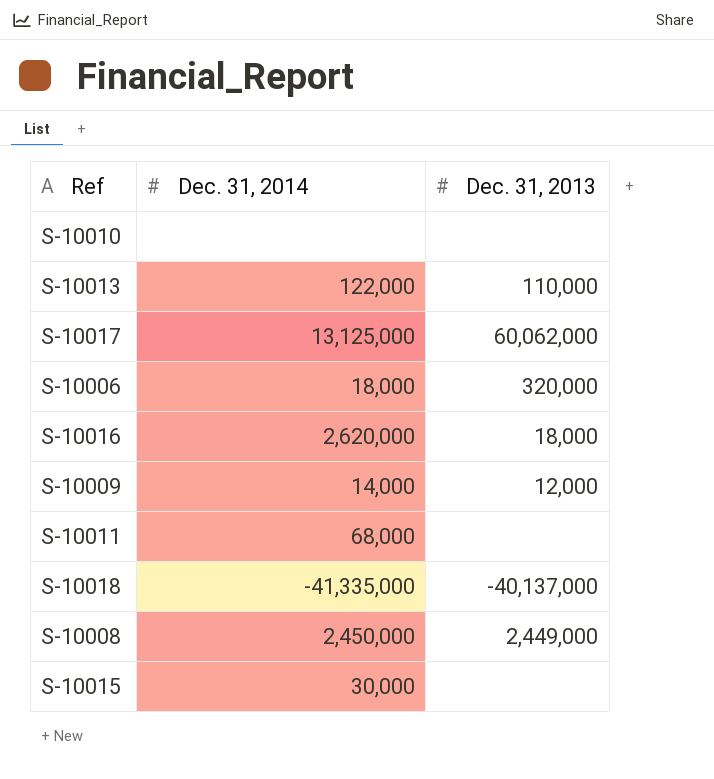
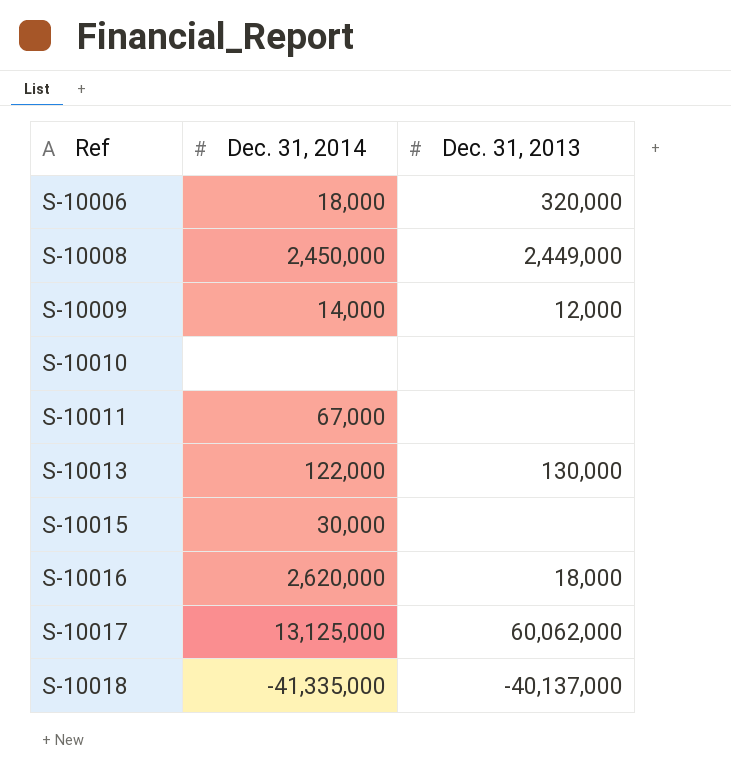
row order: none -> Ref ascending
S-10011 | Dec. 31, 2014: 68,000 -> 67,000
S-10013 | Dec. 31, 2013: 110,000 -> 130,000

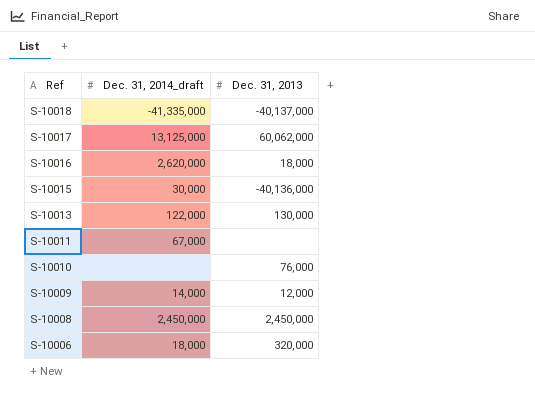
row order: Ref ascending -> Ref descending
column name: Dec. 31, 2014 -> Dec. 31, 2014_draft
S-10015 | Dec. 31, 2013: none -> -40,136,000
S-10010 | Dec. 31, 2013: none -> 76,000
S-10008 | Dec. 31, 2013: 2,449,000 -> 2,450,000

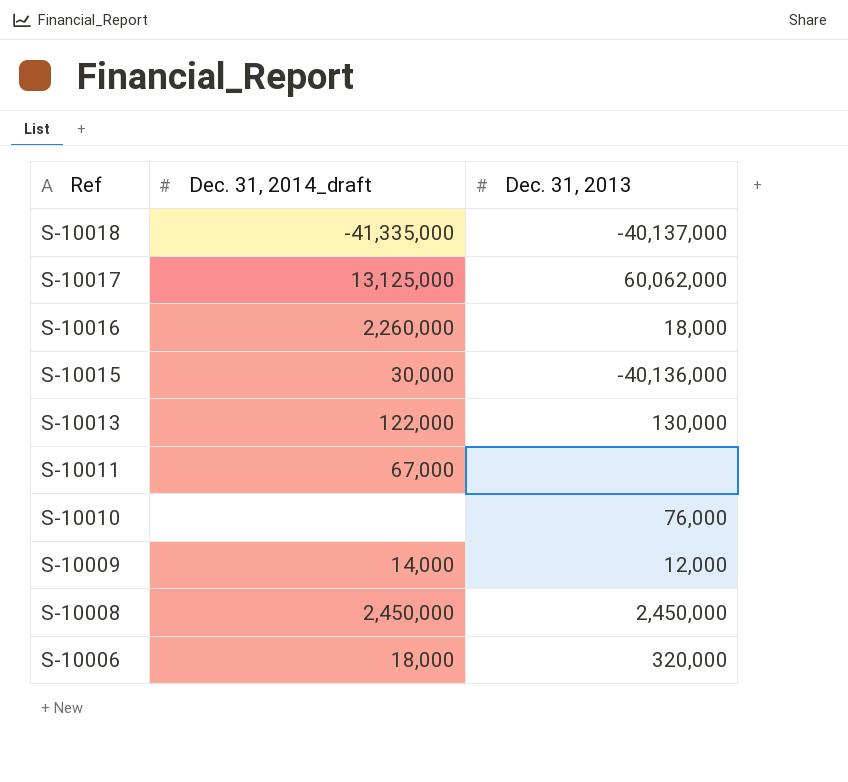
S-10016 | Dec. 31, 2014_draft: 2,620,000 -> 2,260,000

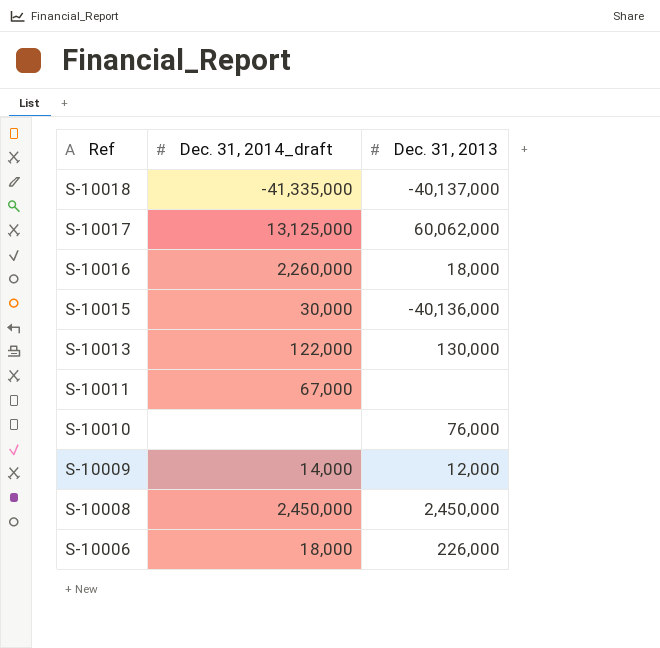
S-10006 | Dec. 31, 2013: 320,000 -> 226,000

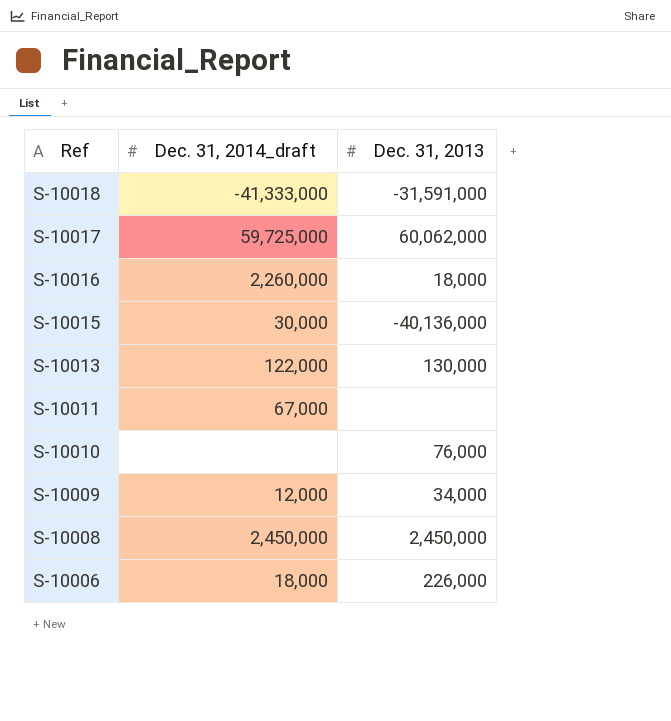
S-10018 | Dec. 31, 2014_draft: -41,335,000 -> -41,333,000
S-10018 | Dec. 31, 2013: -40,137,000 -> -31,591,000
S-10017 | Dec. 31, 2014_draft: 13,125,000 -> 59,725,000
S-10009 | Dec. 31, 2014_draft: 14,000 -> 12,000
S-10009 | Dec. 31, 2013: 12,000 -> 34,000

